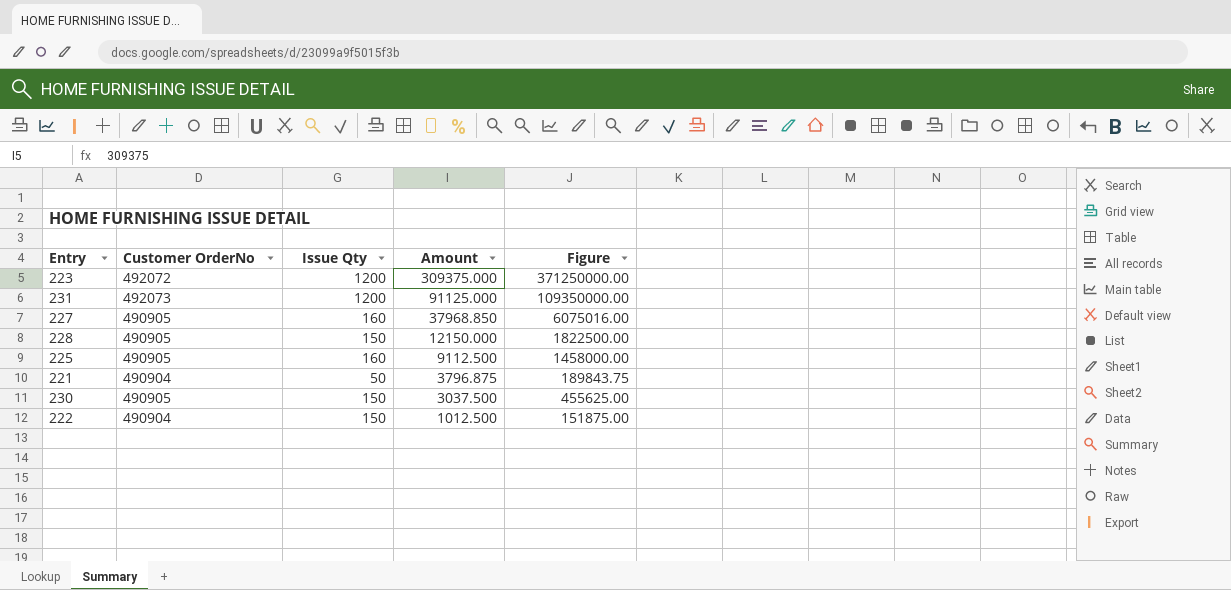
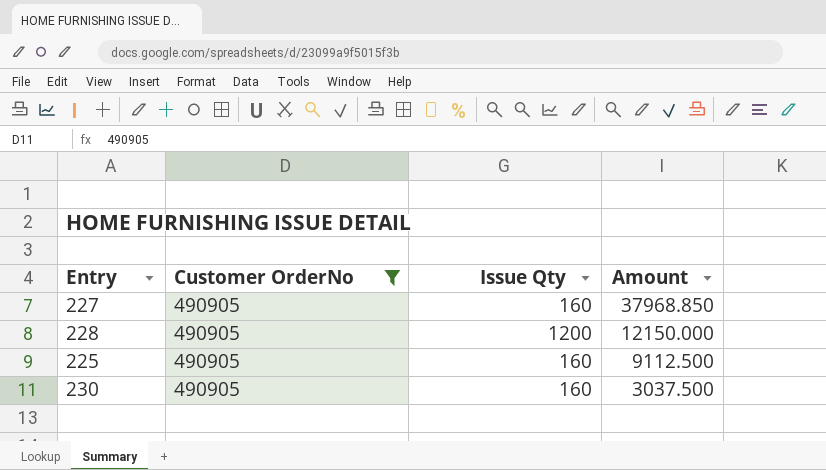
filter: none -> Customer OrderNo = 490905
column Figure | formula: [Issue Qty] * [Amount] -> none
228 | Issue Qty: 150 -> 1200
230 | Issue Qty: 150 -> 160

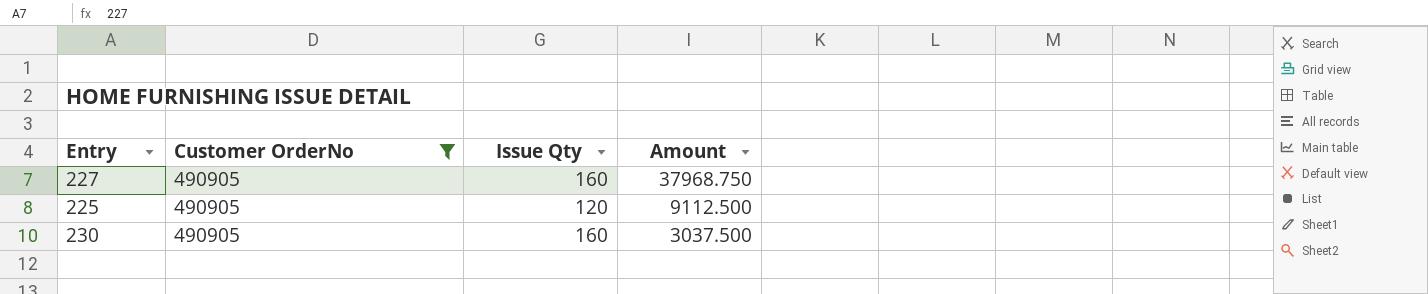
row 228: 490905 | 1200 | 12150.000 -> none
227 | Amount: 37968.850 -> 37968.750
225 | Issue Qty: 160 -> 120

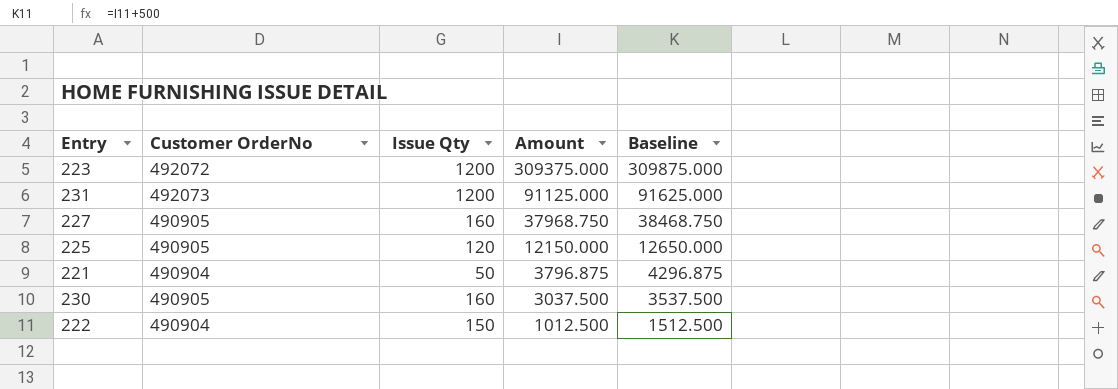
filter: Customer OrderNo = 490905 -> none
column Baseline | formula: none -> [Amount] + 500
225 | Amount: 9112.500 -> 12150.000

